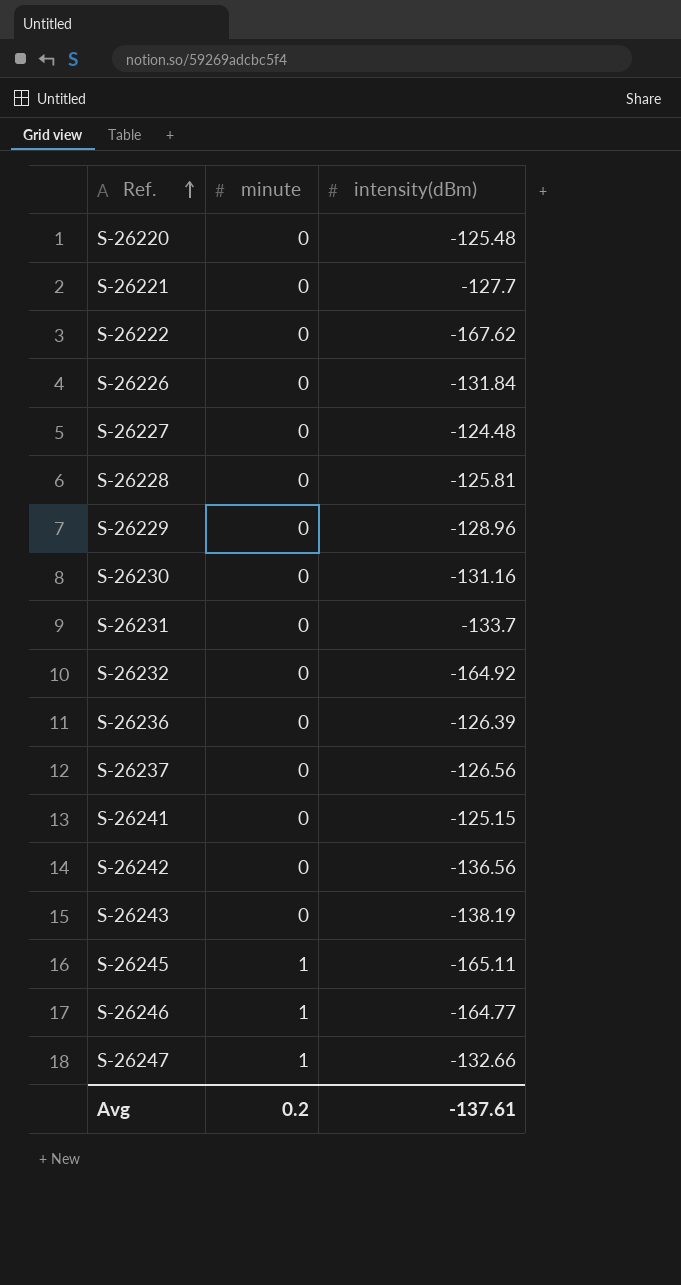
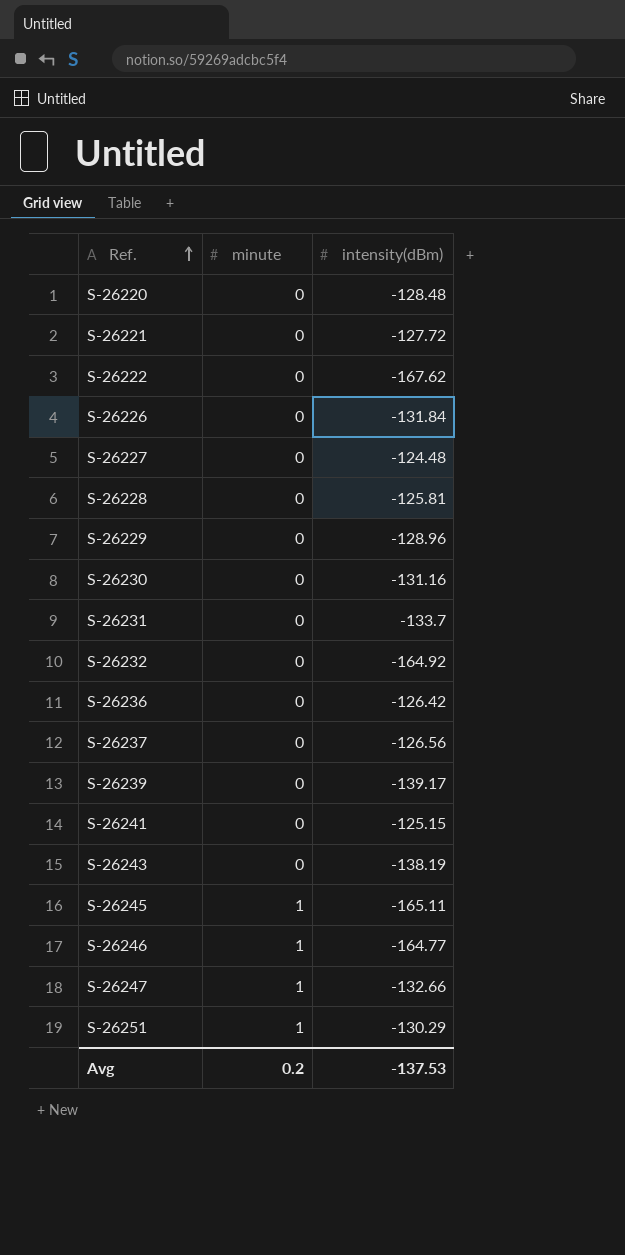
row S-26242: 0 | -136.56 -> none
S-26220 | intensity(dBm): -125.48 -> -128.48
S-26221 | intensity(dBm): -127.7 -> -127.72
S-26236 | intensity(dBm): -126.39 -> -126.42
row S-26239: none -> 0 | -139.17
row S-26251: none -> 1 | -130.29
Avg | intensity(dBm): -137.61 -> -137.53

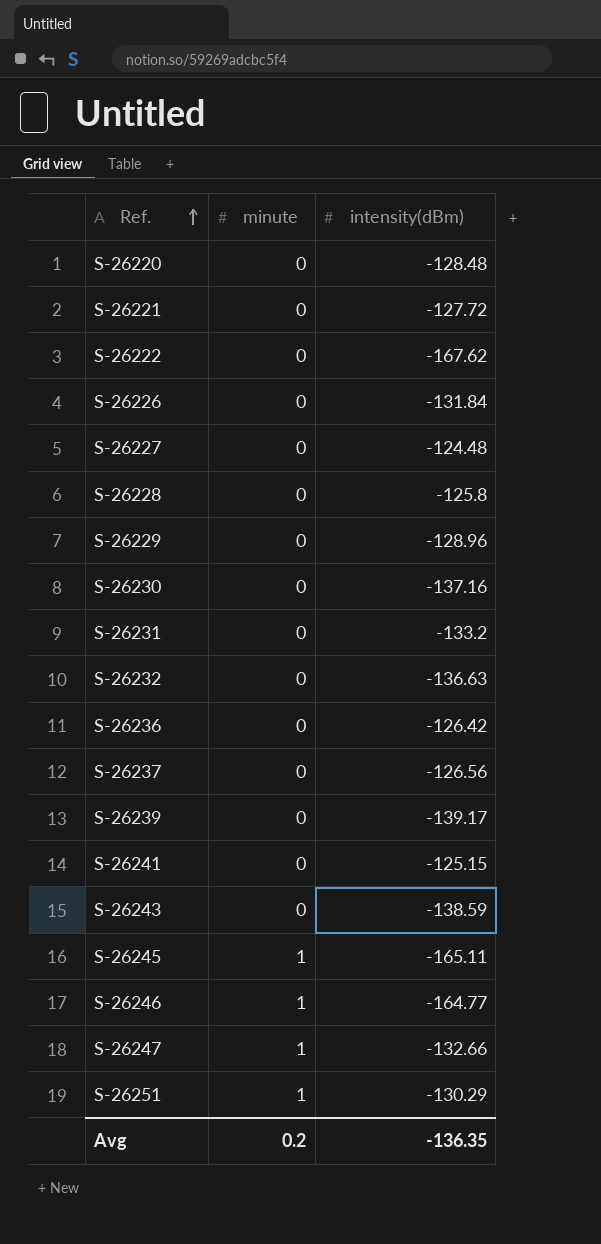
S-26228 | intensity(dBm): -125.81 -> -125.8
S-26230 | intensity(dBm): -131.16 -> -137.16
S-26231 | intensity(dBm): -133.7 -> -133.2
S-26232 | intensity(dBm): -164.92 -> -136.63
S-26243 | intensity(dBm): -138.19 -> -138.59
Avg | intensity(dBm): -137.53 -> -136.35

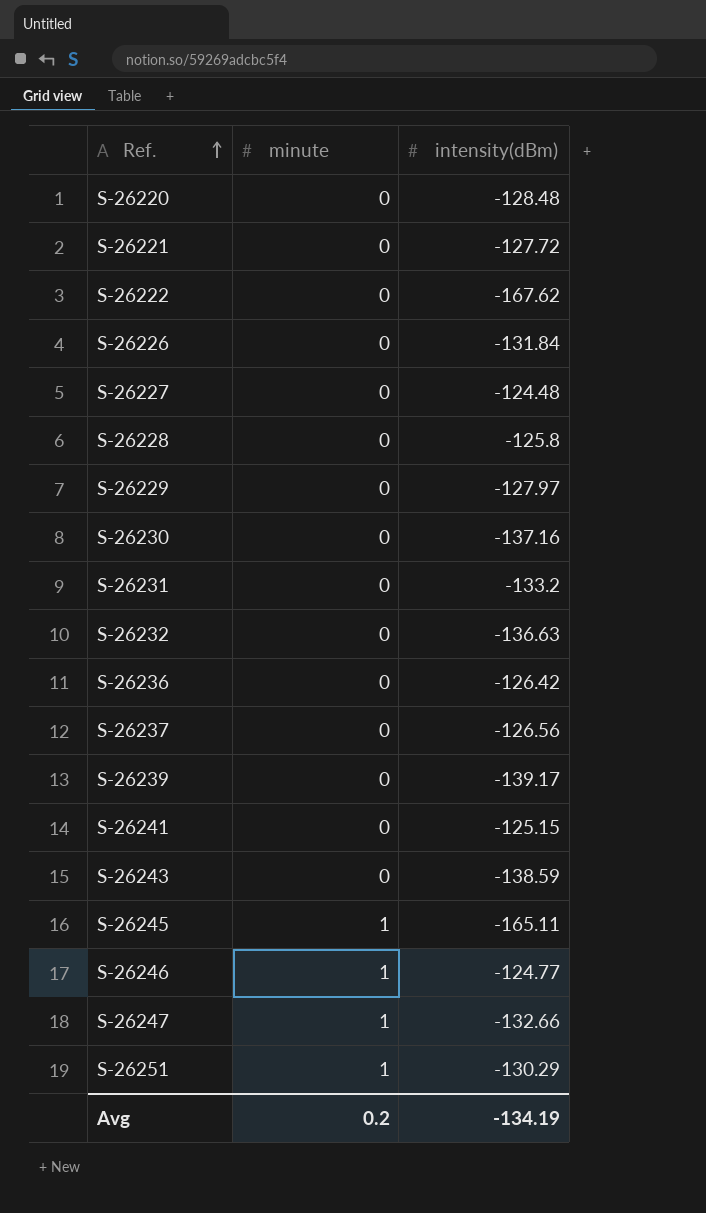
S-26229 | intensity(dBm): -128.96 -> -127.97
S-26246 | intensity(dBm): -164.77 -> -124.77
Avg | intensity(dBm): -136.35 -> -134.19

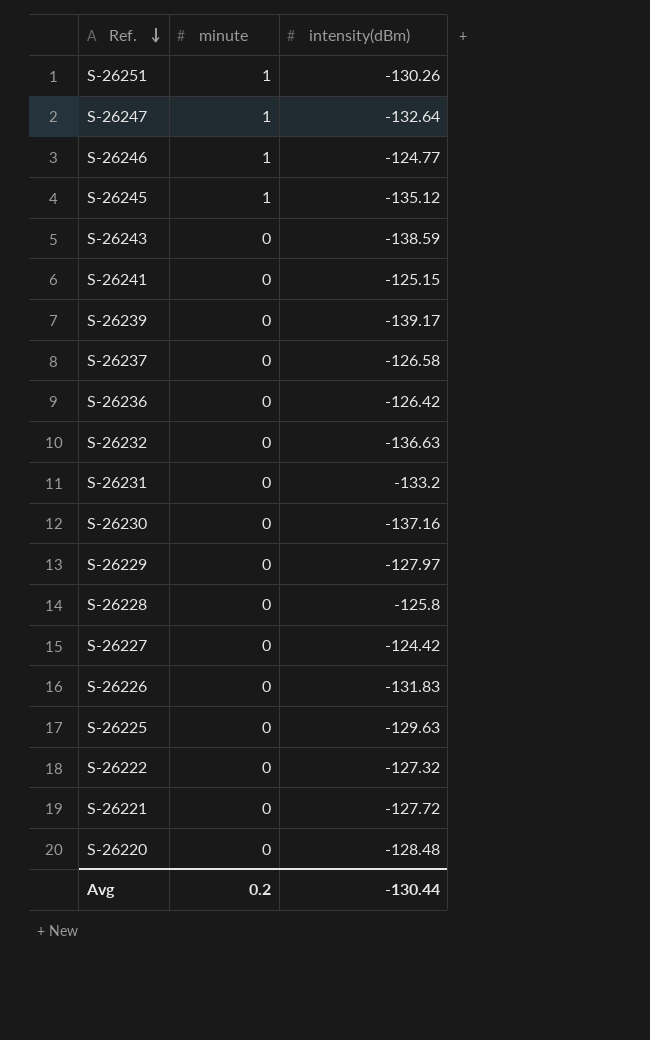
row order: Ref. ascending -> Ref. descending
S-26251 | intensity(dBm): -130.29 -> -130.26
S-26247 | intensity(dBm): -132.66 -> -132.64
S-26245 | intensity(dBm): -165.11 -> -135.12
S-26237 | intensity(dBm): -126.56 -> -126.58
S-26227 | intensity(dBm): -124.48 -> -124.42
S-26226 | intensity(dBm): -131.84 -> -131.83
row S-26225: none -> 0 | -129.63
S-26222 | intensity(dBm): -167.62 -> -127.32
Avg | intensity(dBm): -134.19 -> -130.44

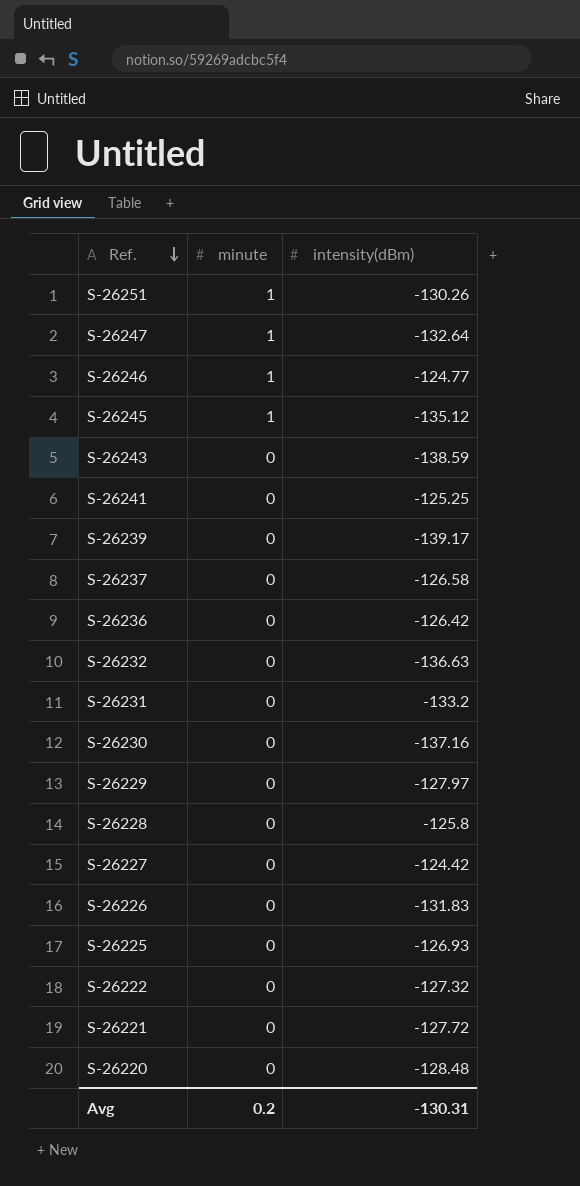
S-26241 | intensity(dBm): -125.15 -> -125.25
S-26225 | intensity(dBm): -129.63 -> -126.93
Avg | intensity(dBm): -130.44 -> -130.31

